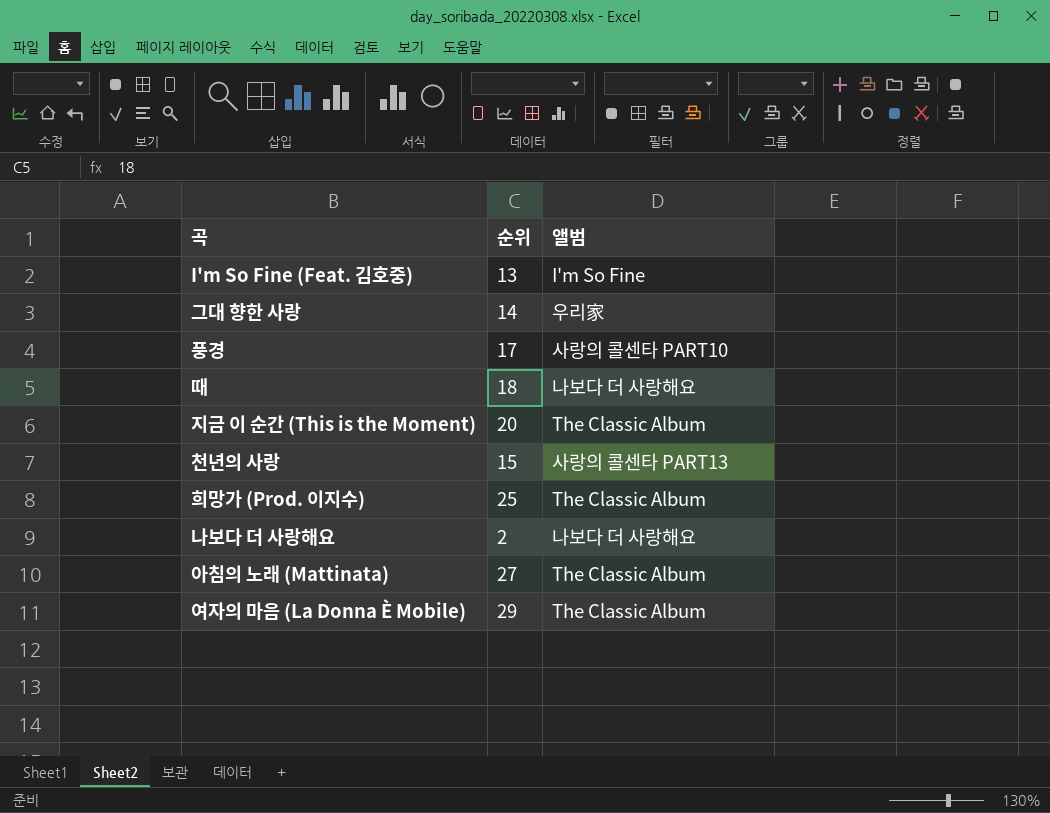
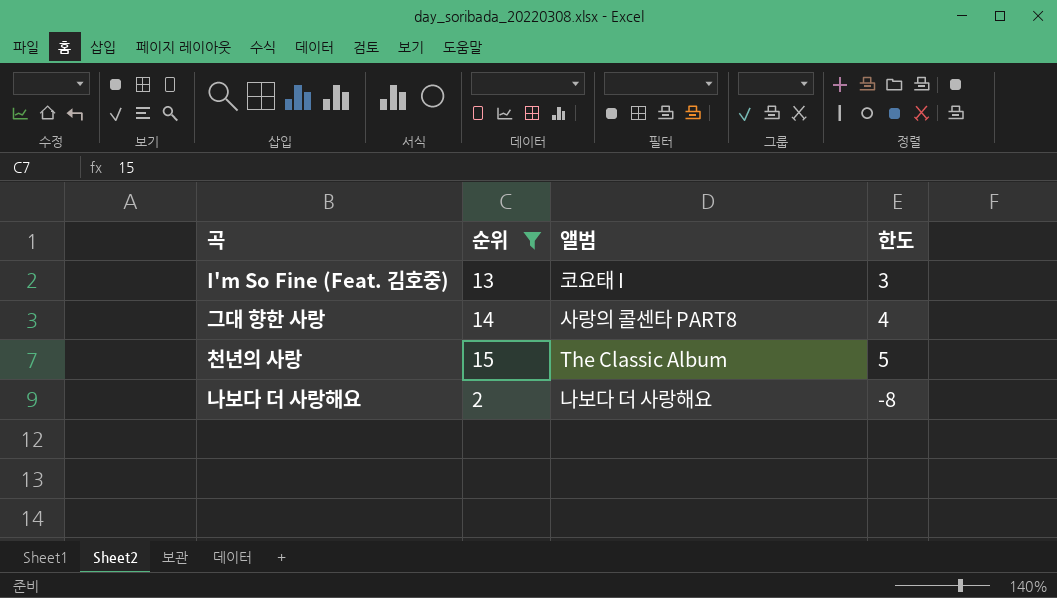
filter: none -> 순위 <= 15
column 한도 | formula: none -> [순위] - 10
I'm So Fine (Feat. 김호중) | 앨범: I'm So Fine -> 코요태 I
그대 향한 사랑 | 앨범: 우리家 -> 사랑의 콜센타 PART8
천년의 사랑 | 앨범: 사랑의 콜센타 PART13 -> The Classic Album

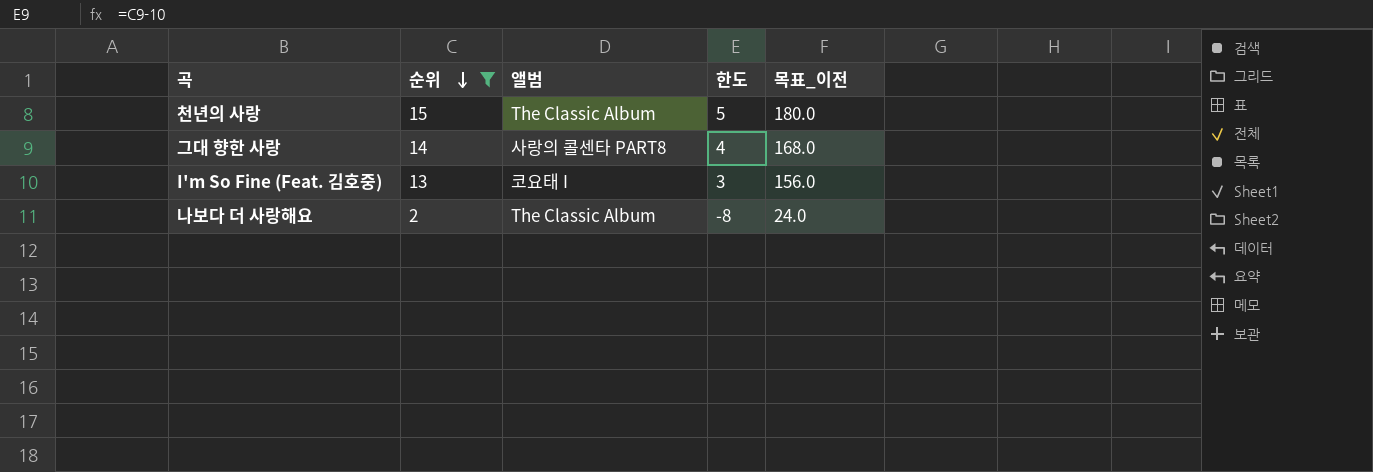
row order: none -> 순위 descending
column 목표_이전 | formula: none -> [순위] * 12
나보다 더 사랑해요 | 앨범: 나보다 더 사랑해요 -> The Classic Album

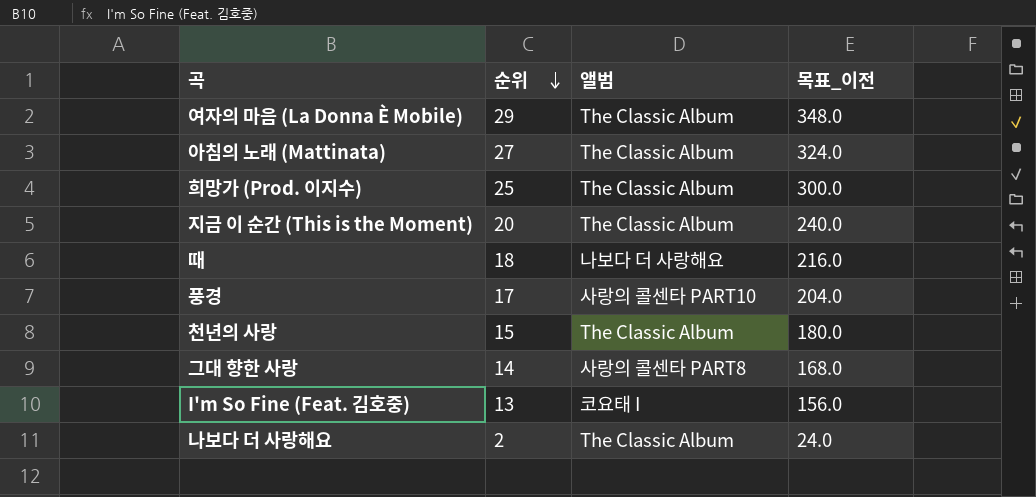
filter: 순위 <= 15 -> none
column 한도 | formula: [순위] - 10 -> none

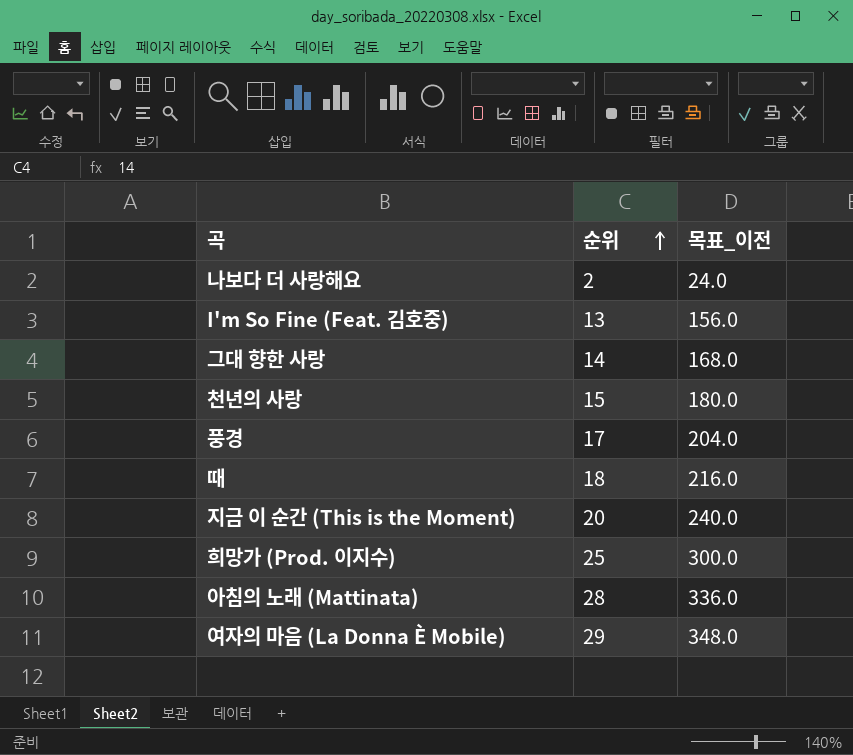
row order: 순위 descending -> 순위 ascending
column 앨범 | position: 3 -> none
아침의 노래 (Mattinata) | 순위: 27 -> 28
아침의 노래 (Mattinata) | 목표_이전: 324.0 -> 336.0

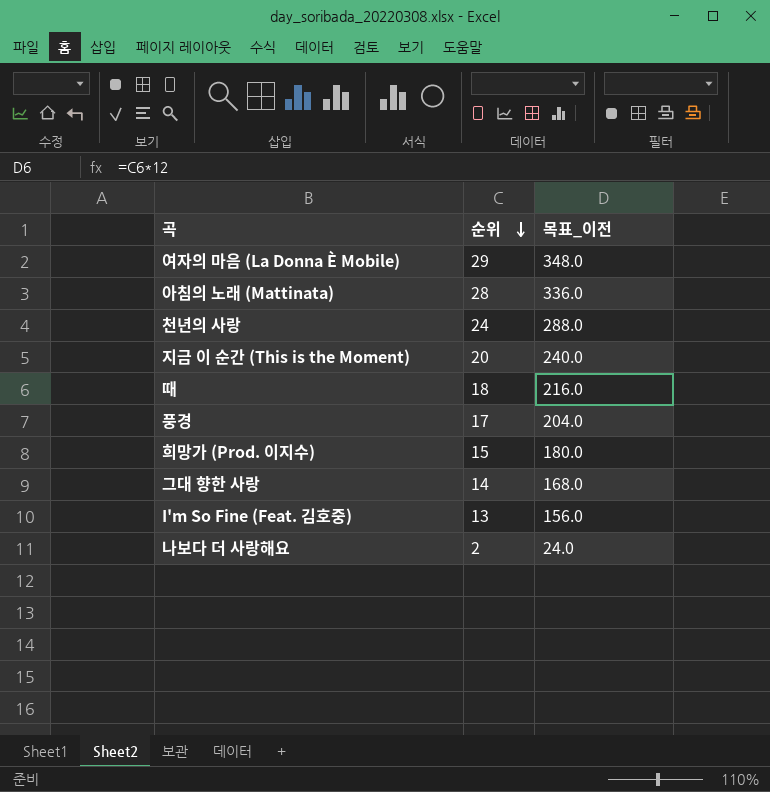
row order: 순위 ascending -> 순위 descending
천년의 사랑 | 순위: 15 -> 24
천년의 사랑 | 목표_이전: 180.0 -> 288.0
희망가 (Prod. 이지수) | 순위: 25 -> 15
희망가 (Prod. 이지수) | 목표_이전: 300.0 -> 180.0

